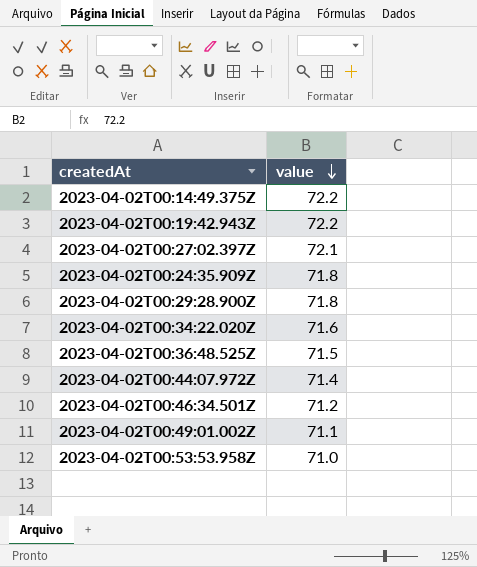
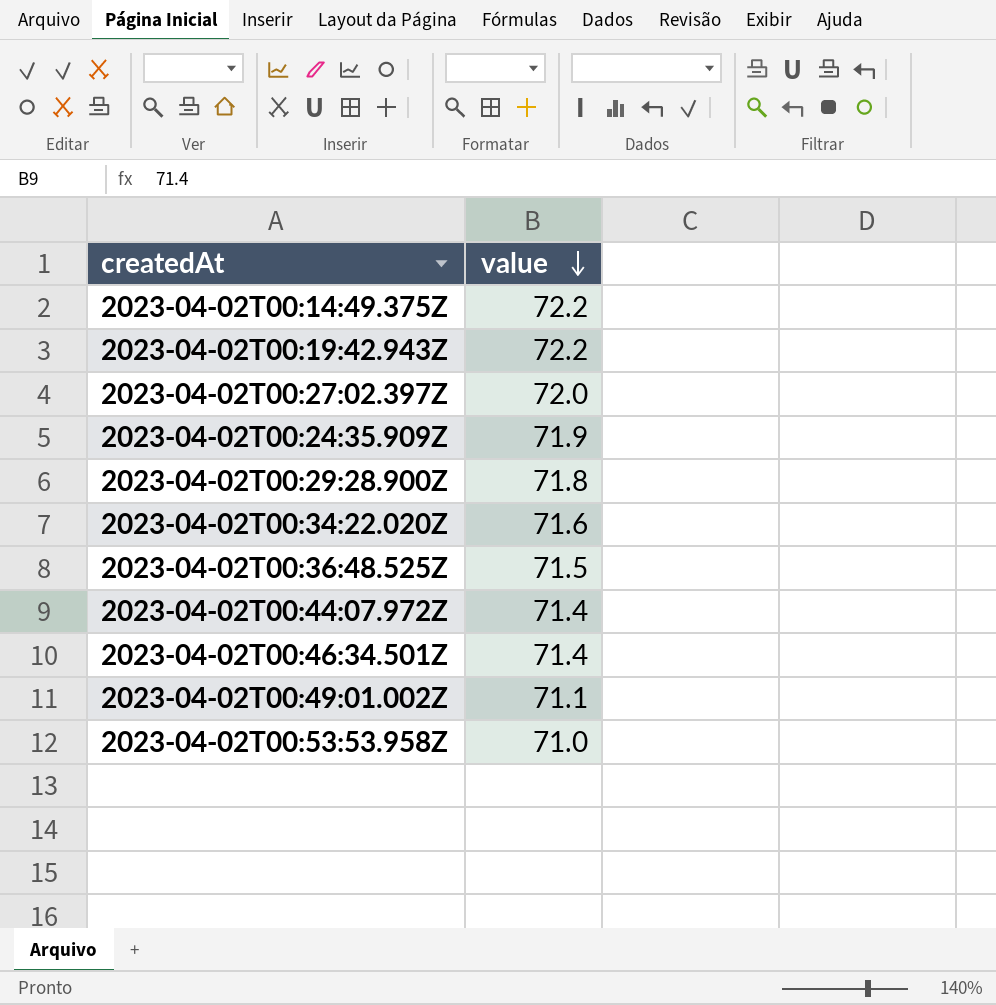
2023-04-02T00:27:02.397Z | value: 72.1 -> 72.0
2023-04-02T00:24:35.909Z | value: 71.8 -> 71.9
2023-04-02T00:46:34.501Z | value: 71.2 -> 71.4

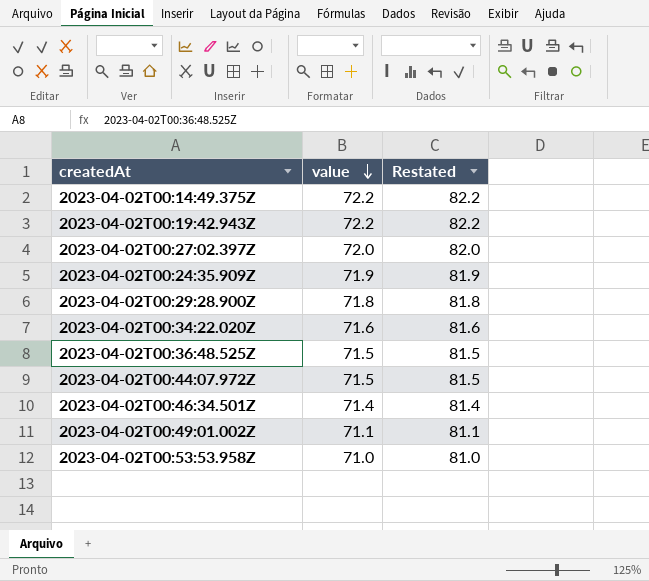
column Restated | formula: none -> [value] + 10
2023-04-02T00:44:07.972Z | value: 71.4 -> 71.5

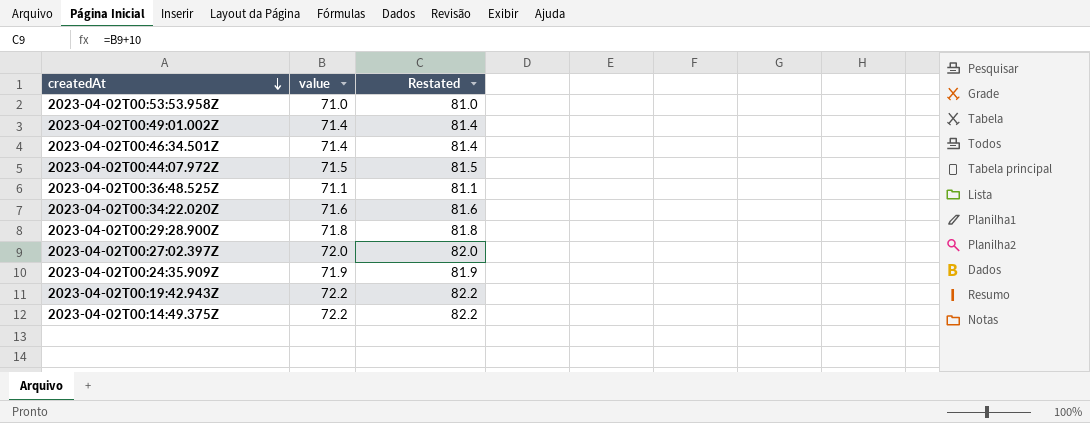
row order: value descending -> createdAt descending
2023-04-02T00:49:01.002Z | value: 71.1 -> 71.4
2023-04-02T00:49:01.002Z | Restated: 81.1 -> 81.4
2023-04-02T00:36:48.525Z | value: 71.5 -> 71.1
2023-04-02T00:36:48.525Z | Restated: 81.5 -> 81.1

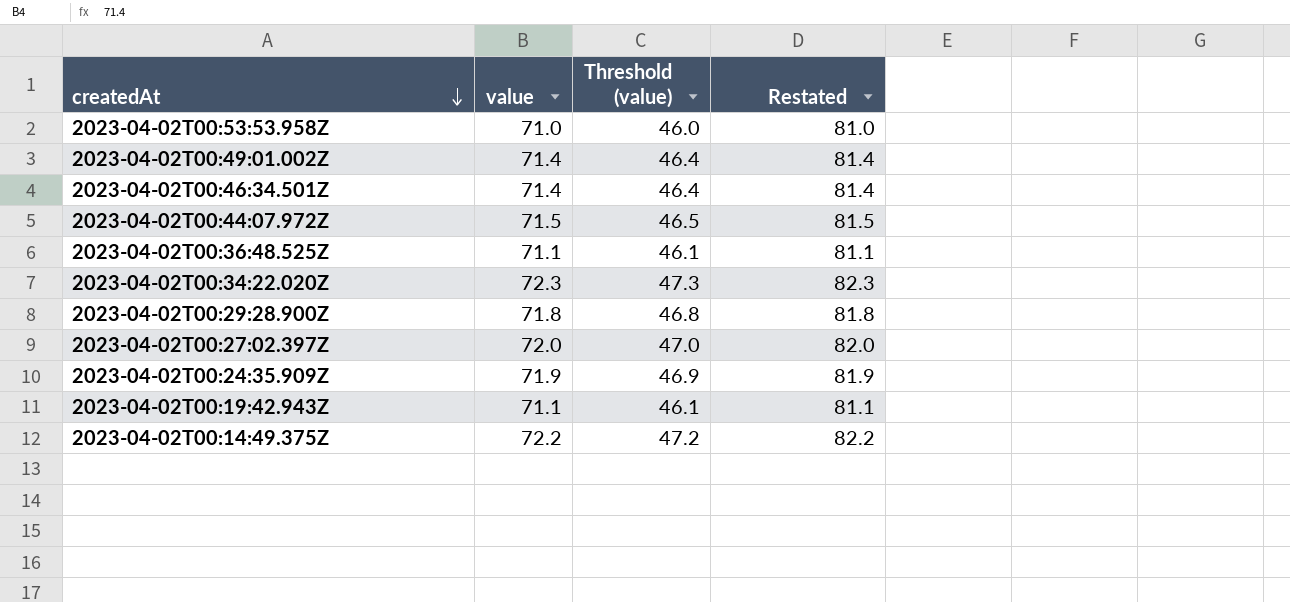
column Threshold (value) | formula: none -> [value] - 25
2023-04-02T00:34:22.020Z | value: 71.6 -> 72.3
2023-04-02T00:34:22.020Z | Restated: 81.6 -> 82.3
2023-04-02T00:19:42.943Z | value: 72.2 -> 71.1
2023-04-02T00:19:42.943Z | Restated: 82.2 -> 81.1

